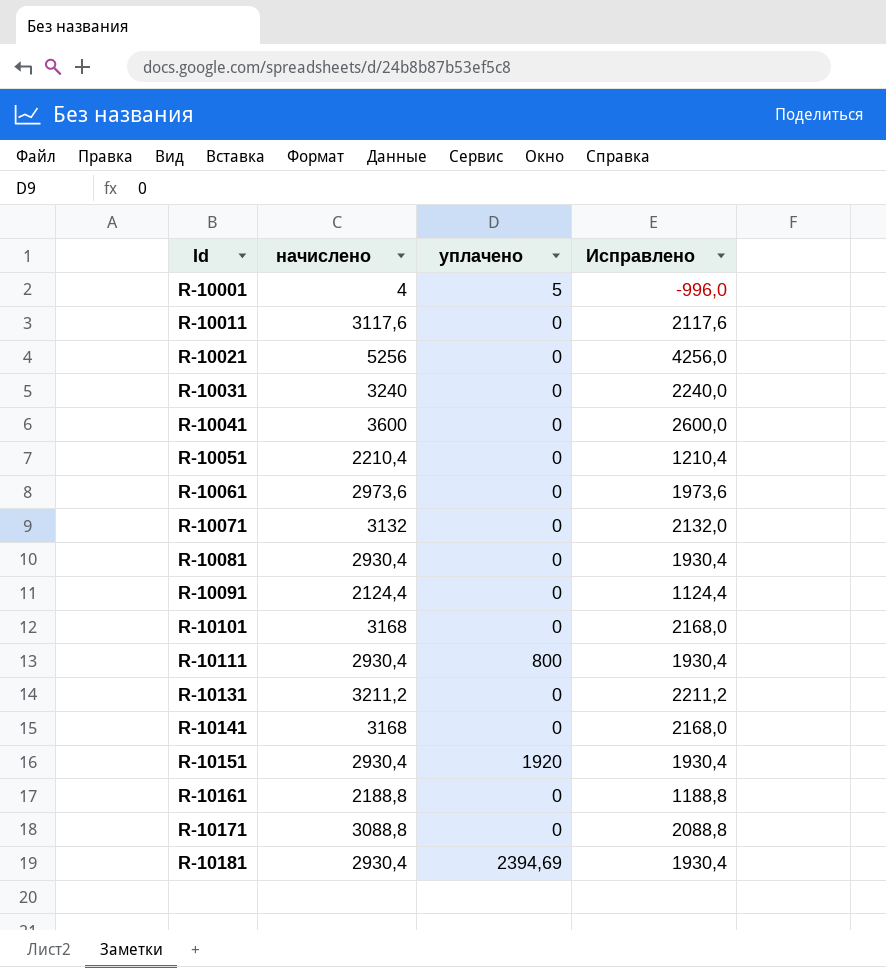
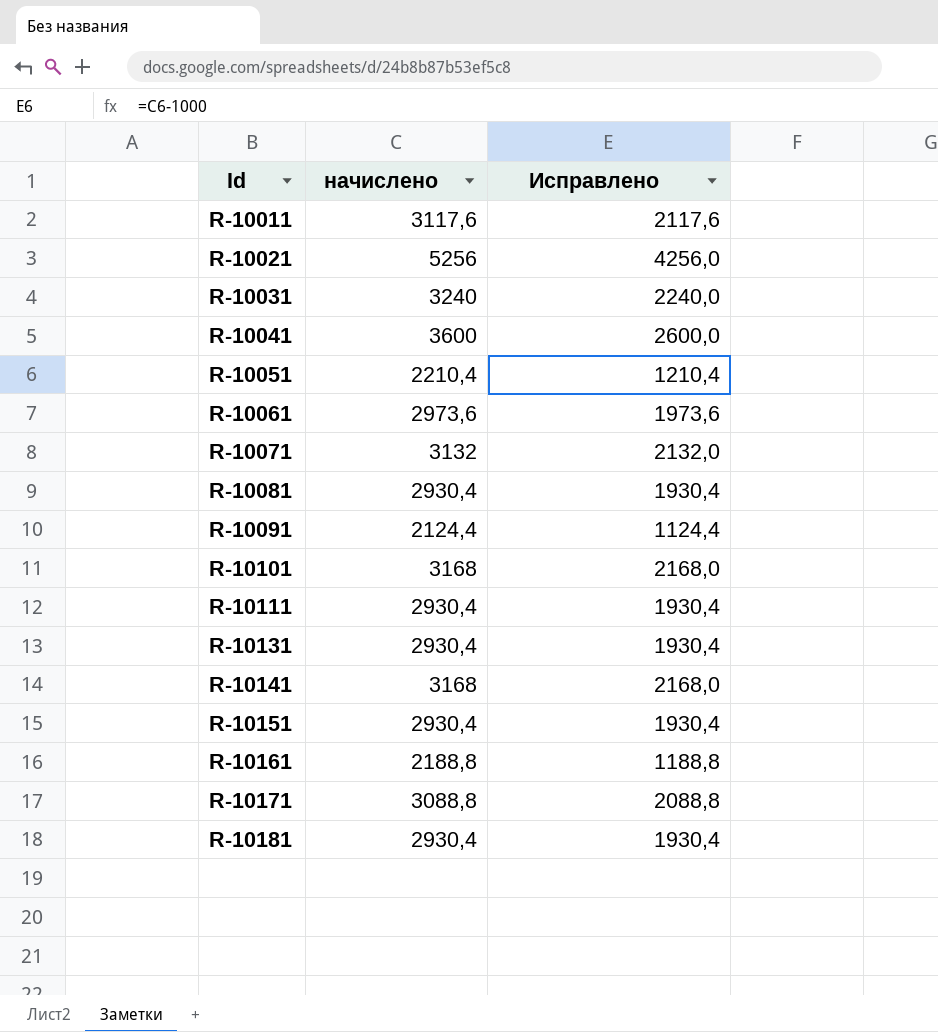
column уплачено | position: 3 -> none
row R-10001: 4 | 5 | -996,0 -> none
R-10131 | начислено: 3211,2 -> 2930,4
R-10131 | Исправлено: 2211,2 -> 1930,4

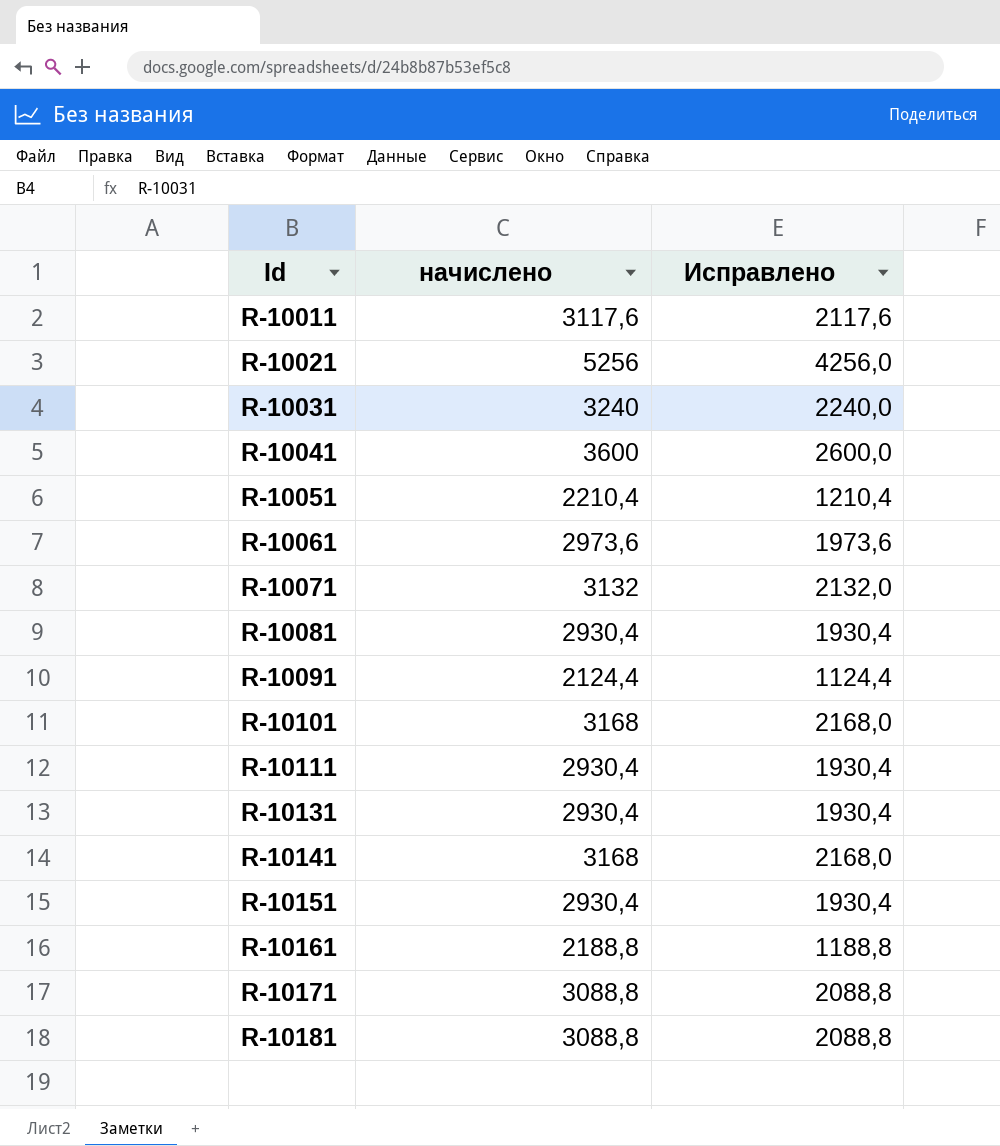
R-10181 | начислено: 2930,4 -> 3088,8
R-10181 | Исправлено: 1930,4 -> 2088,8

